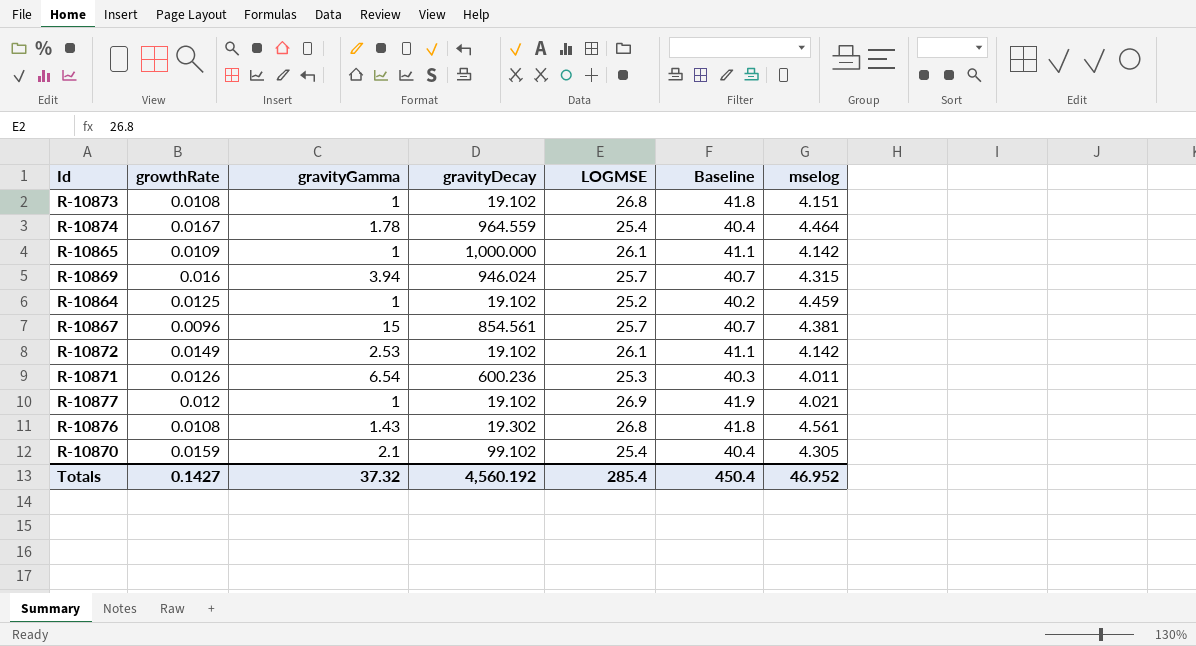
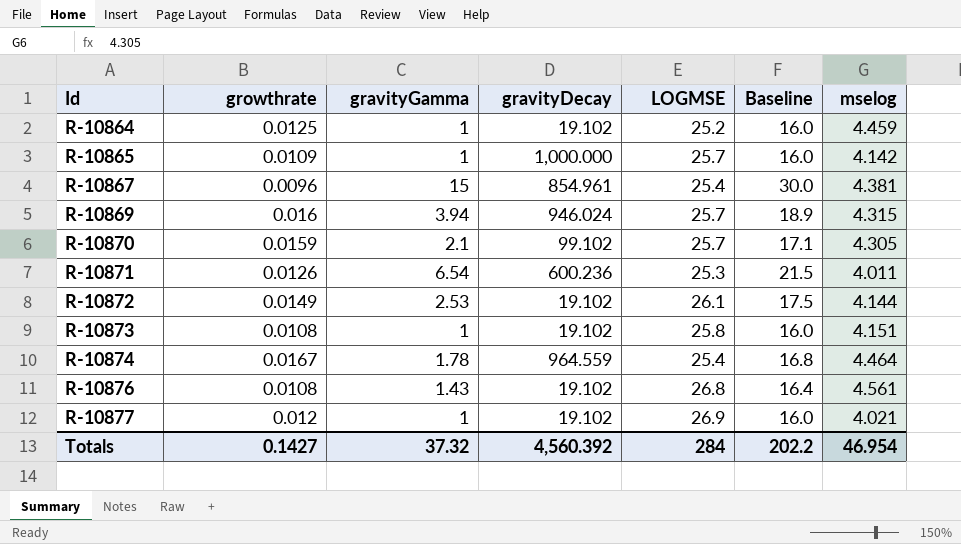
row order: none -> Id ascending
column name: growthRate -> growthrate
column Baseline | formula: [LOGMSE] + 15 -> [gravityGamma] + 15
R-10865 | LOGMSE: 26.1 -> 25.7
R-10867 | gravityDecay: 854.561 -> 854.961
R-10867 | LOGMSE: 25.7 -> 25.4
R-10870 | LOGMSE: 25.4 -> 25.7
R-10872 | mselog: 4.142 -> 4.144
R-10873 | LOGMSE: 26.8 -> 25.8
R-10876 | gravityDecay: 19.302 -> 19.102
Totals | gravityDecay: 4,560.192 -> 4,560.392
Totals | LOGMSE: 285.4 -> 284
Totals | Baseline: 450.4 -> 202.2
Totals | mselog: 46.952 -> 46.954

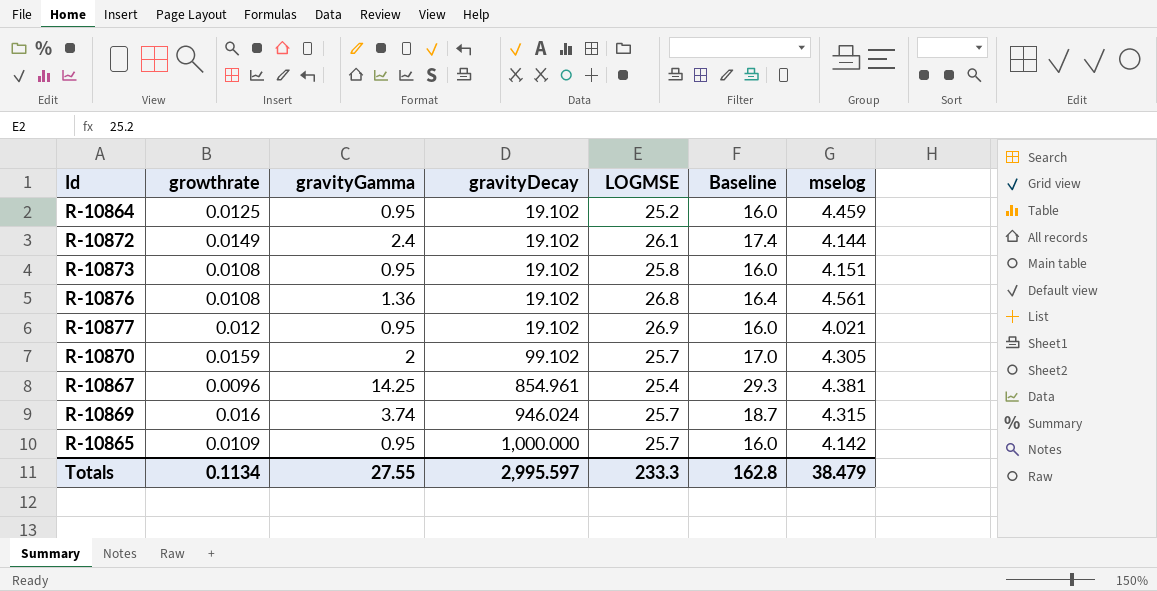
row order: Id ascending -> gravityDecay ascending
row R-10871: 0.0126 | 6.54 | 600.236 | 25.3 | 21.5 | 4.011 -> none
row R-10874: 0.0167 | 1.78 | 964.559 | 25.4 | 16.8 | 4.464 -> none
R-10864 | gravityGamma: 1 -> 0.95
R-10872 | gravityGamma: 2.53 -> 2.4
R-10872 | Baseline: 17.5 -> 17.4
R-10873 | gravityGamma: 1 -> 0.95
R-10876 | gravityGamma: 1.43 -> 1.36
R-10877 | gravityGamma: 1 -> 0.95
R-10870 | gravityGamma: 2.1 -> 2
R-10870 | Baseline: 17.1 -> 17.0
R-10867 | gravityGamma: 15 -> 14.25
R-10867 | Baseline: 30.0 -> 29.3
R-10869 | gravityGamma: 3.94 -> 3.74
R-10869 | Baseline: 18.9 -> 18.7
R-10865 | gravityGamma: 1 -> 0.95
Totals | growthrate: 0.1427 -> 0.1134
Totals | gravityGamma: 37.32 -> 27.55
Totals | gravityDecay: 4,560.392 -> 2,995.597
Totals | LOGMSE: 284 -> 233.3
Totals | Baseline: 202.2 -> 162.8
Totals | mselog: 46.954 -> 38.479

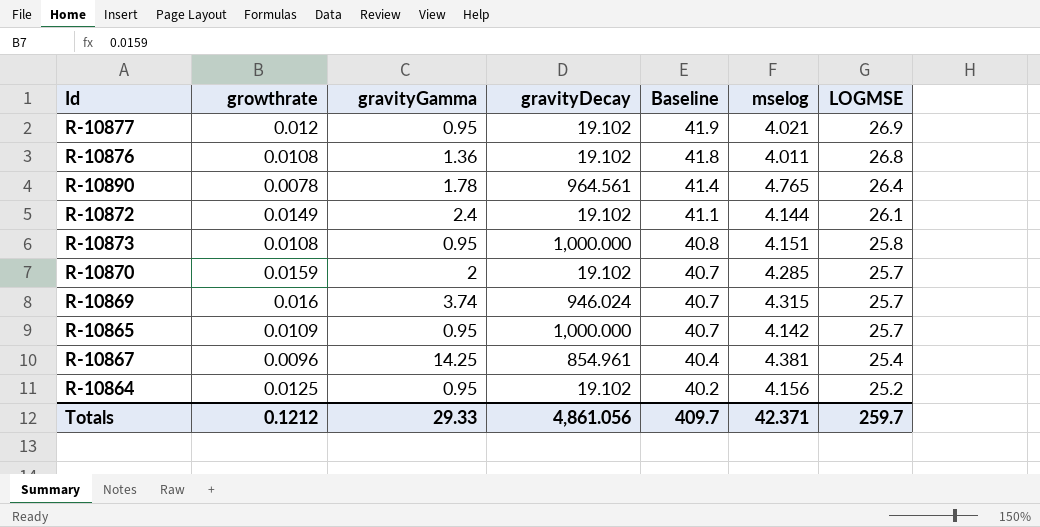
row order: gravityDecay ascending -> Baseline descending
column Baseline | formula: [gravityGamma] + 15 -> [LOGMSE] + 15
column LOGMSE | position: 5 -> 7
R-10876 | mselog: 4.561 -> 4.011
row R-10890: none -> 0.0078 | 1.78 | 964.561 | 41.4 | 4.765 | 26.4
R-10873 | gravityDecay: 19.102 -> 1,000.000
R-10870 | gravityDecay: 99.102 -> 19.102
R-10870 | mselog: 4.305 -> 4.285
R-10864 | mselog: 4.459 -> 4.156
Totals | growthrate: 0.1134 -> 0.1212
Totals | gravityGamma: 27.55 -> 29.33
Totals | gravityDecay: 2,995.597 -> 4,861.056
Totals | Baseline: 162.8 -> 409.7
Totals | mselog: 38.479 -> 42.371
Totals | LOGMSE: 233.3 -> 259.7

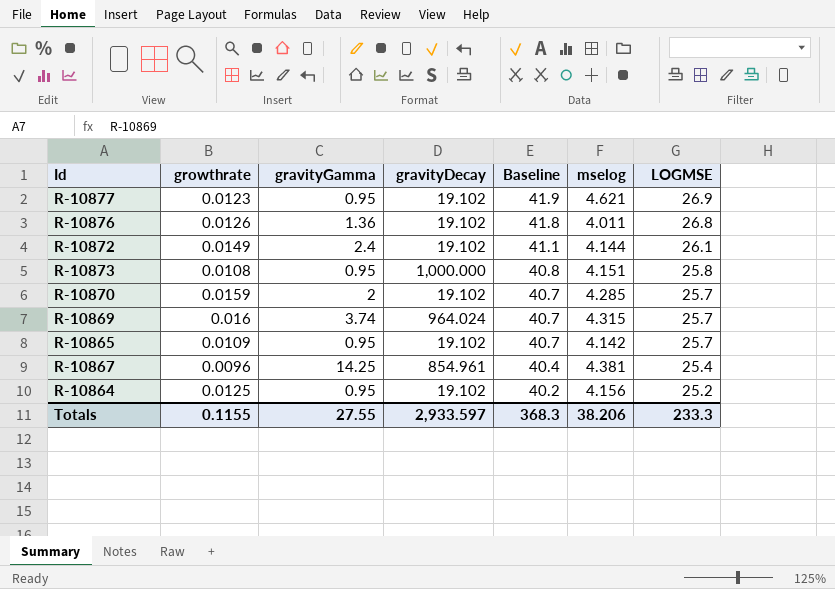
row R-10890: 0.0078 | 1.78 | 964.561 | 41.4 | 4.765 | 26.4 -> none
R-10877 | growthrate: 0.012 -> 0.0123
R-10877 | mselog: 4.021 -> 4.621
R-10876 | growthrate: 0.0108 -> 0.0126
R-10869 | gravityDecay: 946.024 -> 964.024
R-10865 | gravityDecay: 1,000.000 -> 19.102
Totals | growthrate: 0.1212 -> 0.1155
Totals | gravityGamma: 29.33 -> 27.55
Totals | gravityDecay: 4,861.056 -> 2,933.597
Totals | Baseline: 409.7 -> 368.3
Totals | mselog: 42.371 -> 38.206
Totals | LOGMSE: 259.7 -> 233.3

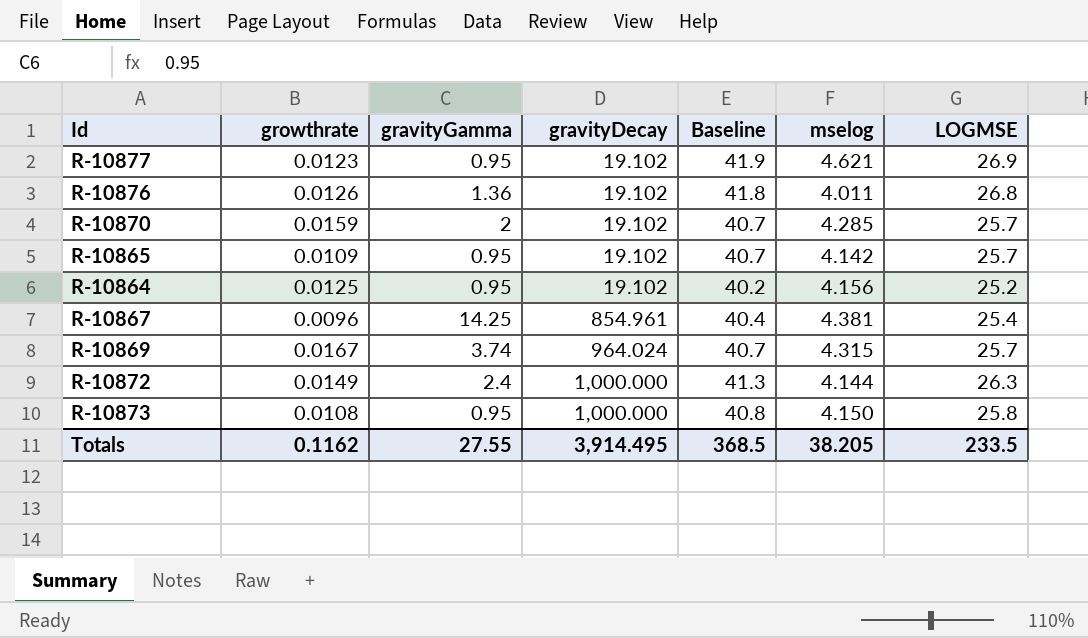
row order: Baseline descending -> gravityDecay ascending
R-10869 | growthrate: 0.016 -> 0.0167
R-10872 | gravityDecay: 19.102 -> 1,000.000
R-10872 | Baseline: 41.1 -> 41.3
R-10872 | LOGMSE: 26.1 -> 26.3
R-10873 | mselog: 4.151 -> 4.150
Totals | growthrate: 0.1155 -> 0.1162
Totals | gravityDecay: 2,933.597 -> 3,914.495
Totals | Baseline: 368.3 -> 368.5
Totals | mselog: 38.206 -> 38.205
Totals | LOGMSE: 233.3 -> 233.5

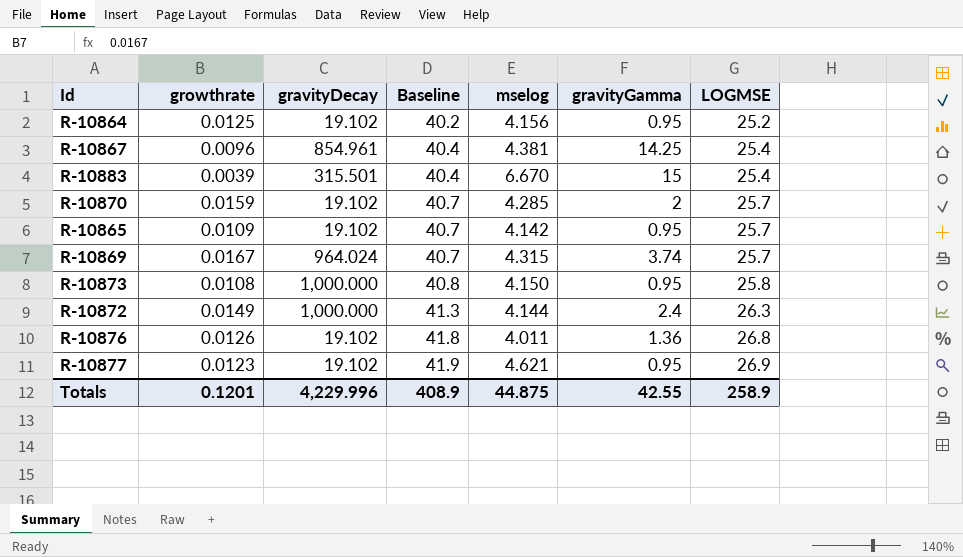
row order: gravityDecay ascending -> Baseline ascending
column gravityGamma | position: 3 -> 6
row R-10883: none -> 0.0039 | 315.501 | 40.4 | 6.670 | 15 | 25.4
Totals | growthrate: 0.1162 -> 0.1201
Totals | gravityDecay: 3,914.495 -> 4,229.996
Totals | Baseline: 368.5 -> 408.9
Totals | mselog: 38.205 -> 44.875
Totals | gravityGamma: 27.55 -> 42.55
Totals | LOGMSE: 233.5 -> 258.9

